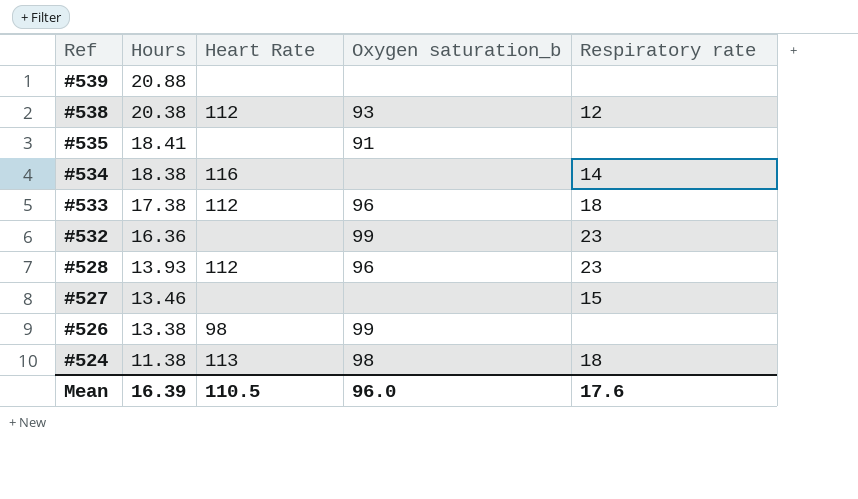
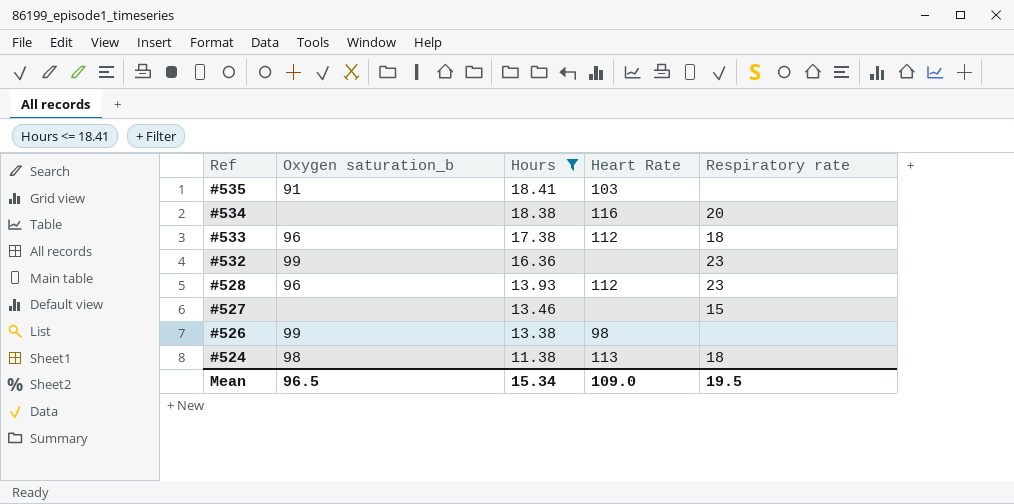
filter: none -> Hours <= 18.41
column Oxygen saturation_b | position: 4 -> 2
#535 | Heart Rate: none -> 103
#534 | Respiratory rate: 14 -> 20
Mean | Oxygen saturation_b: 96.0 -> 96.5
Mean | Hours: 16.39 -> 15.34
Mean | Heart Rate: 110.5 -> 109.0
Mean | Respiratory rate: 17.6 -> 19.5

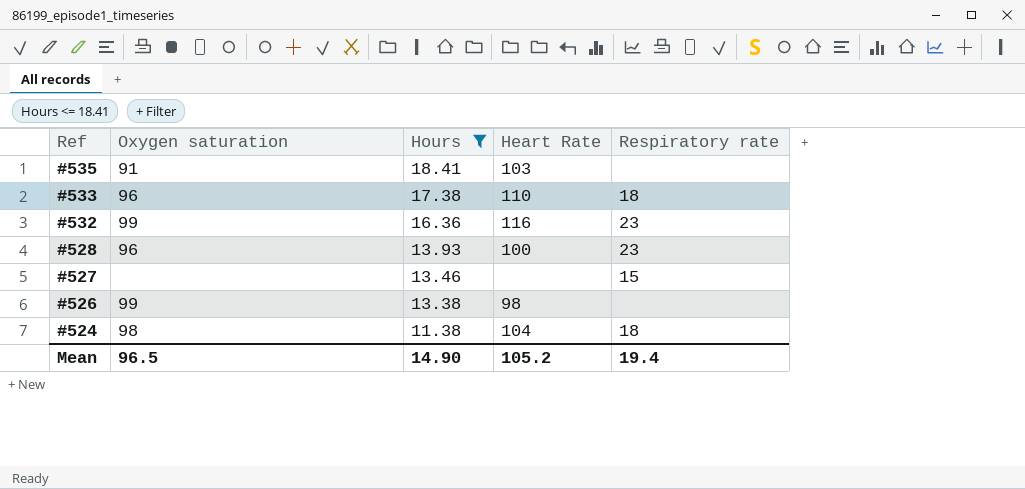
column name: Oxygen saturation_b -> Oxygen saturation
row #534: none | 18.38 | 116 | 20 -> none
#533 | Heart Rate: 112 -> 110
#532 | Heart Rate: none -> 116
#528 | Heart Rate: 112 -> 100
#524 | Heart Rate: 113 -> 104
Mean | Hours: 15.34 -> 14.90
Mean | Heart Rate: 109.0 -> 105.2
Mean | Respiratory rate: 19.5 -> 19.4

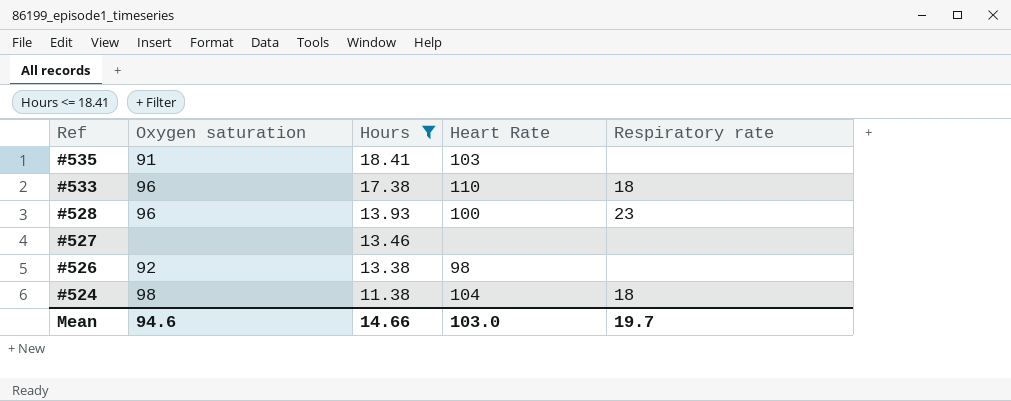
row #532: 99 | 16.36 | 116 | 23 -> none
#527 | Respiratory rate: 15 -> none
#526 | Oxygen saturation: 99 -> 92
Mean | Oxygen saturation: 96.5 -> 94.6
Mean | Hours: 14.90 -> 14.66
Mean | Heart Rate: 105.2 -> 103.0
Mean | Respiratory rate: 19.4 -> 19.7

